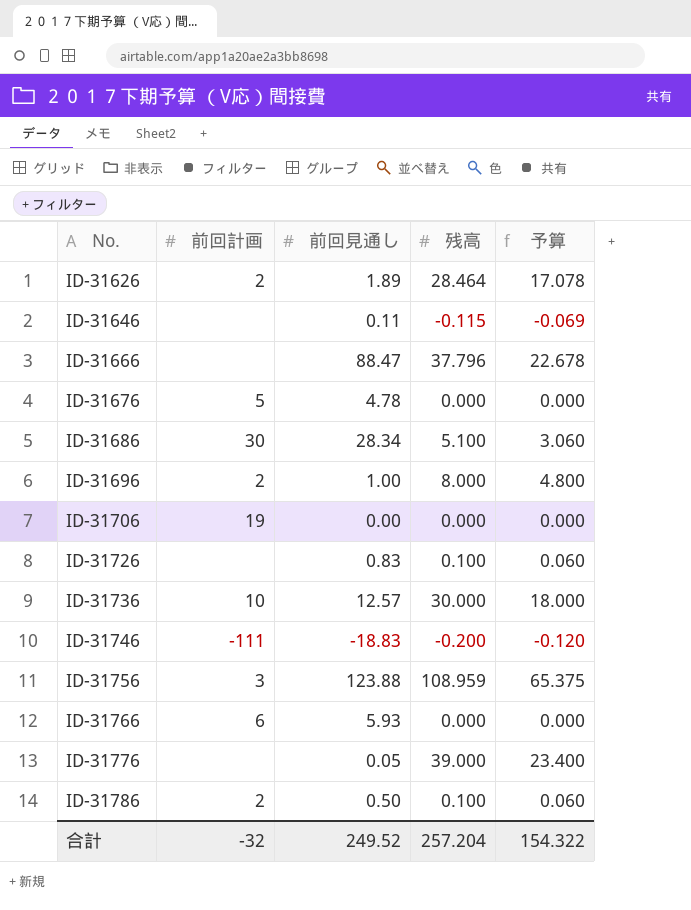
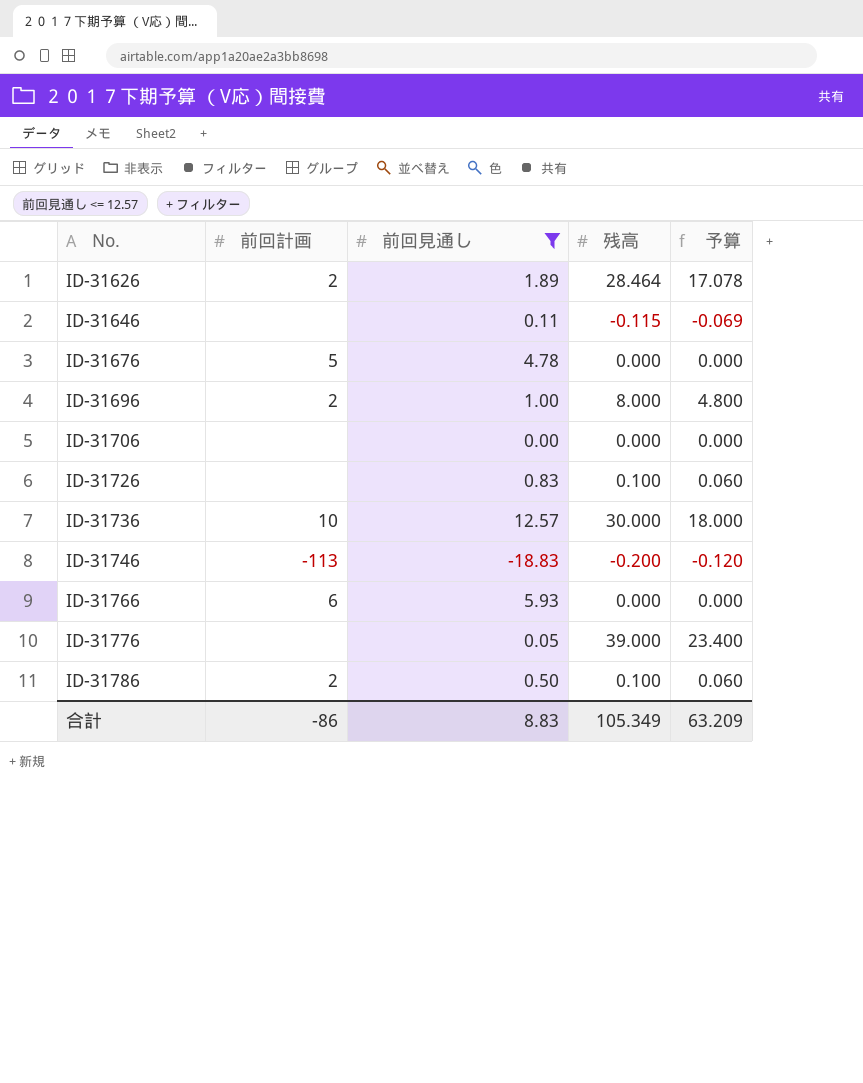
filter: none -> 前回見通し <= 12.57
ID-31706 | 前回計画: 19 -> none
ID-31746 | 前回計画: -111 -> -113
合計 | 前回計画: -32 -> -86
合計 | 前回見通し: 249.52 -> 8.83
合計 | 残高: 257.204 -> 105.349
合計 | 予算: 154.322 -> 63.209

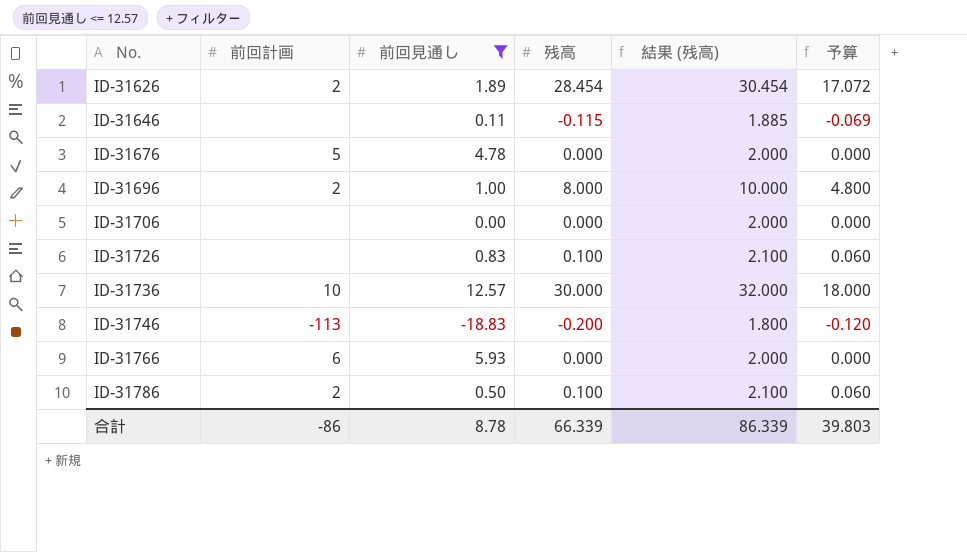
column 結果 (残高) | formula: none -> [残高] + 2
row ID-31776: none | 0.05 | 39.000 | 23.400 -> none
ID-31626 | 残高: 28.464 -> 28.454
ID-31626 | 予算: 17.078 -> 17.072
合計 | 前回見通し: 8.83 -> 8.78
合計 | 残高: 105.349 -> 66.339
合計 | 予算: 63.209 -> 39.803

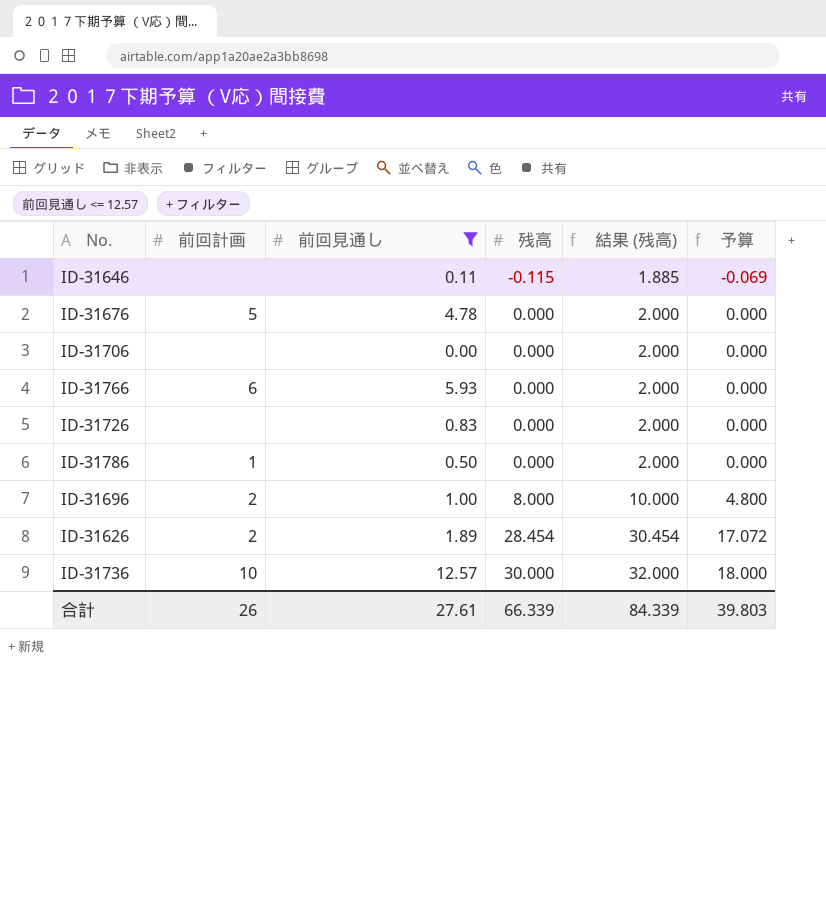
row order: No. ascending -> 残高 ascending
row ID-31746: -113 | -18.83 | -0.200 | 1.800 | -0.120 -> none
ID-31726 | 残高: 0.100 -> 0.000
ID-31726 | 結果 (残高): 2.100 -> 2.000
ID-31726 | 予算: 0.060 -> 0.000
ID-31786 | 前回計画: 2 -> 1
ID-31786 | 残高: 0.100 -> 0.000
ID-31786 | 結果 (残高): 2.100 -> 2.000
ID-31786 | 予算: 0.060 -> 0.000
合計 | 前回計画: -86 -> 26
合計 | 前回見通し: 8.78 -> 27.61
合計 | 結果 (残高): 86.339 -> 84.339

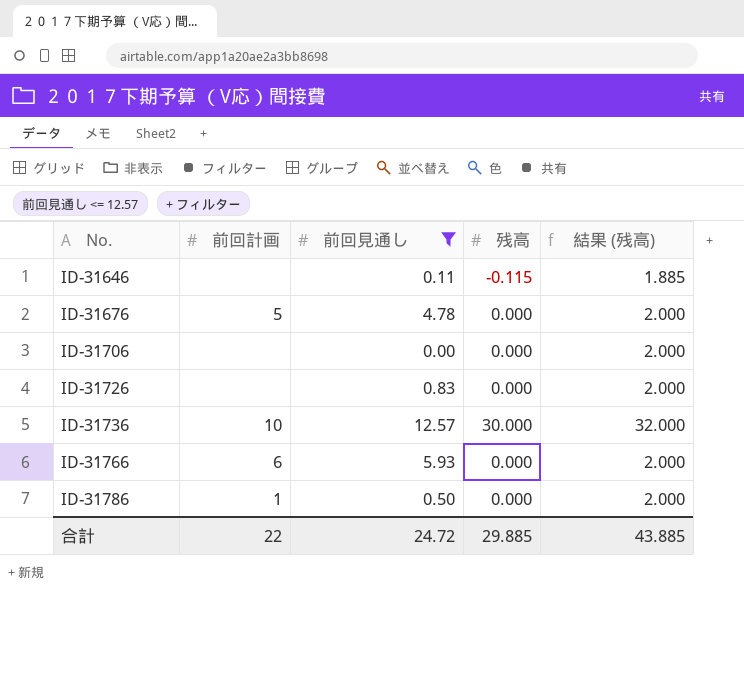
row order: 残高 ascending -> No. ascending
column 予算 | formula: [残高] * 0.6 -> none
row ID-31696: 2 | 1.00 | 8.000 | 10.000 | 4.800 -> none
row ID-31626: 2 | 1.89 | 28.454 | 30.454 | 17.072 -> none
合計 | 前回計画: 26 -> 22
合計 | 前回見通し: 27.61 -> 24.72
合計 | 残高: 66.339 -> 29.885
合計 | 結果 (残高): 84.339 -> 43.885

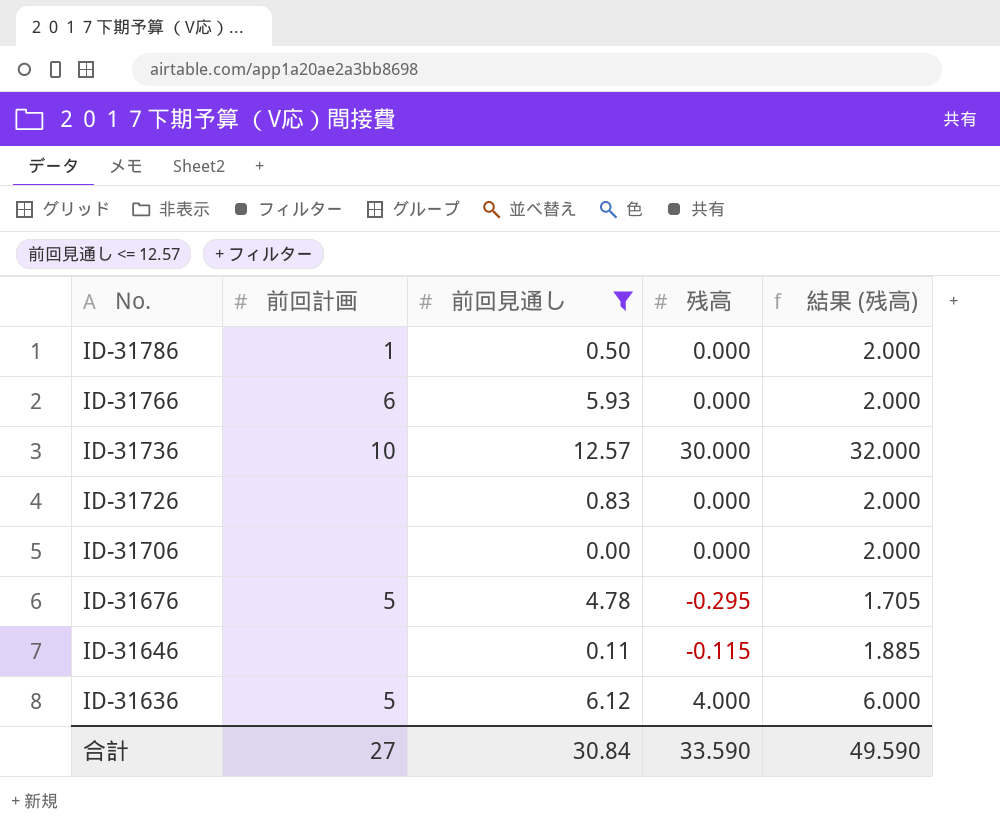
row order: No. ascending -> No. descending
ID-31676 | 残高: 0.000 -> -0.295
ID-31676 | 結果 (残高): 2.000 -> 1.705
row ID-31636: none -> 5 | 6.12 | 4.000 | 6.000
合計 | 前回計画: 22 -> 27
合計 | 前回見通し: 24.72 -> 30.84
合計 | 残高: 29.885 -> 33.590
合計 | 結果 (残高): 43.885 -> 49.590

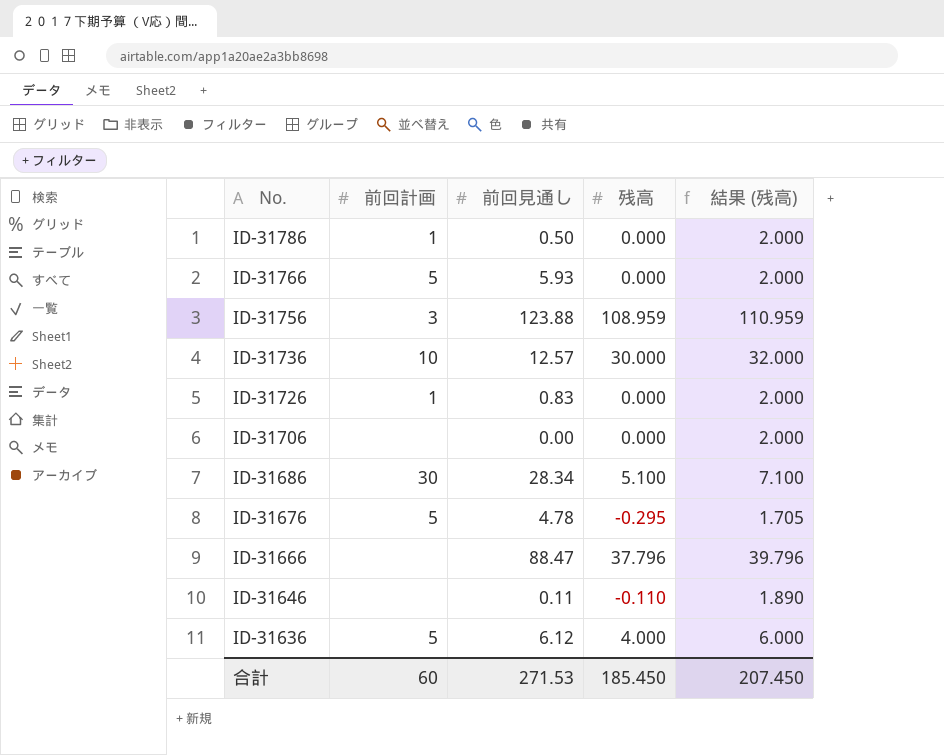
filter: 前回見通し <= 12.57 -> none
ID-31766 | 前回計画: 6 -> 5
ID-31726 | 前回計画: none -> 1
ID-31646 | 残高: -0.115 -> -0.110
ID-31646 | 結果 (残高): 1.885 -> 1.890
合計 | 前回計画: 27 -> 60
合計 | 前回見通し: 30.84 -> 271.53
合計 | 残高: 33.590 -> 185.450
合計 | 結果 (残高): 49.590 -> 207.450

